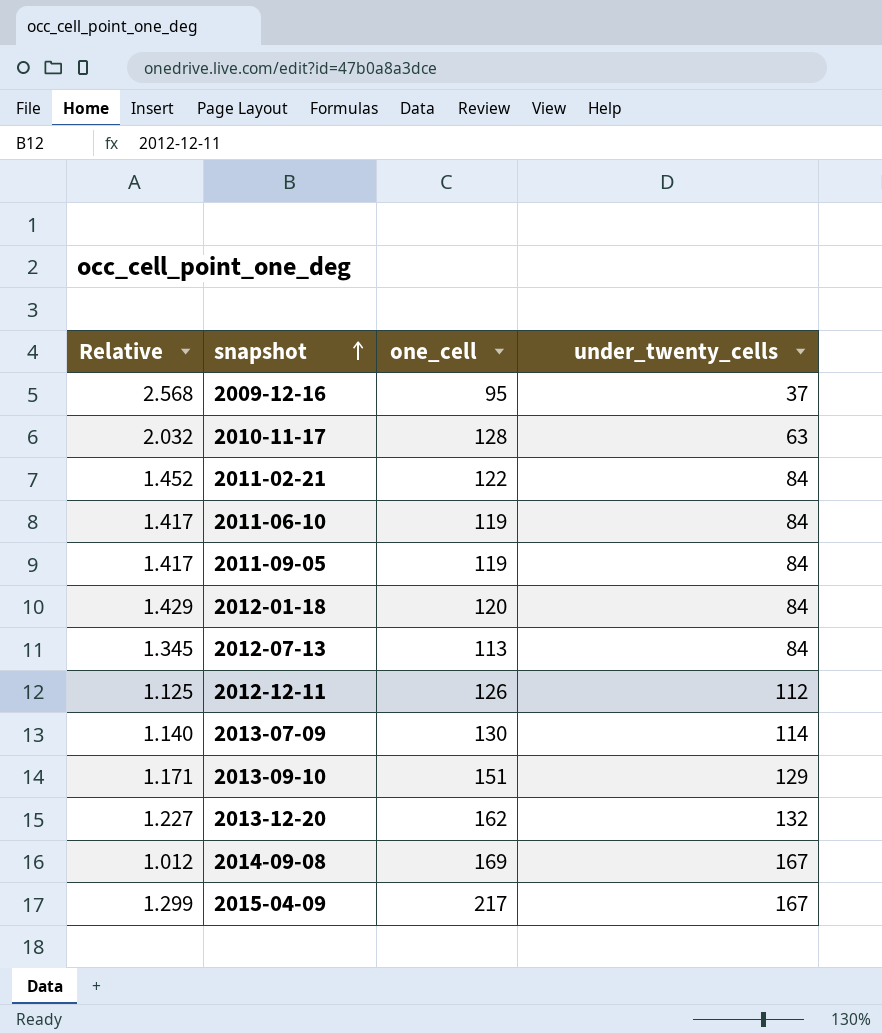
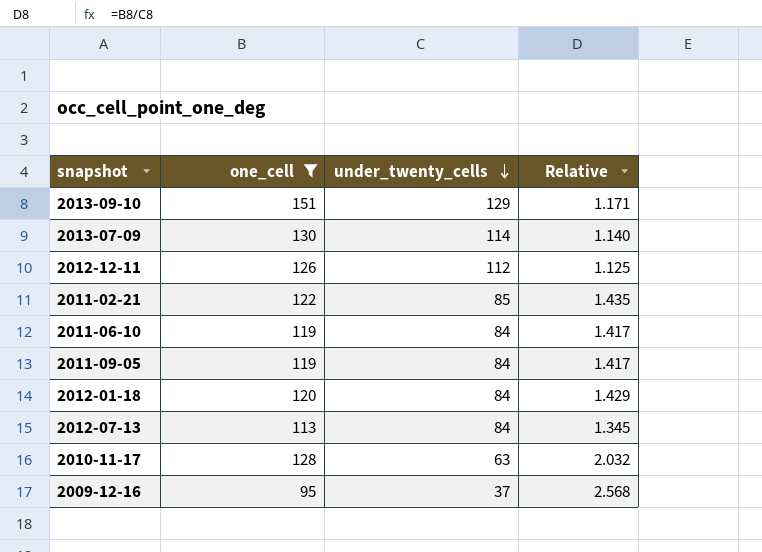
filter: none -> one_cell <= 151
row order: snapshot ascending -> under_twenty_cells descending
column Relative | position: 1 -> 4
2011-02-21 | under_twenty_cells: 84 -> 85
2011-02-21 | Relative: 1.452 -> 1.435

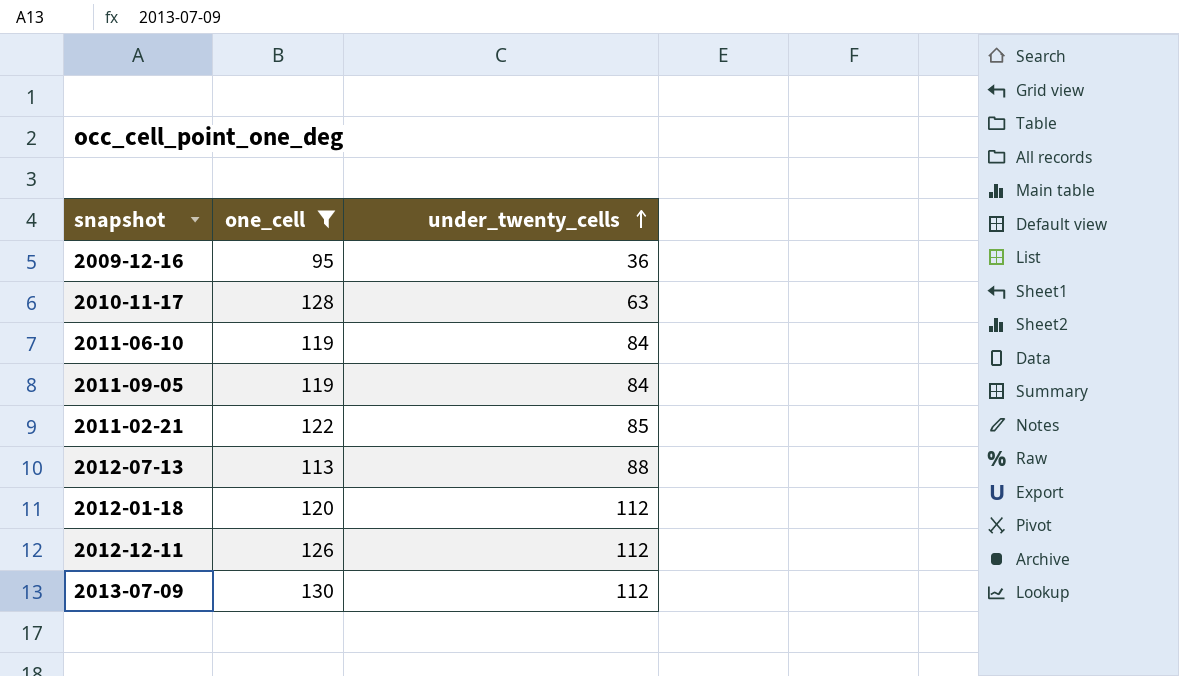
row order: under_twenty_cells descending -> under_twenty_cells ascending
column Relative | formula: [one_cell] / [under_twenty_cells] -> none
row 2013-09-10: 151 | 129 | 1.171 -> none
2009-12-16 | under_twenty_cells: 37 -> 36
2012-07-13 | under_twenty_cells: 84 -> 88
2012-01-18 | under_twenty_cells: 84 -> 112
2013-07-09 | under_twenty_cells: 114 -> 112

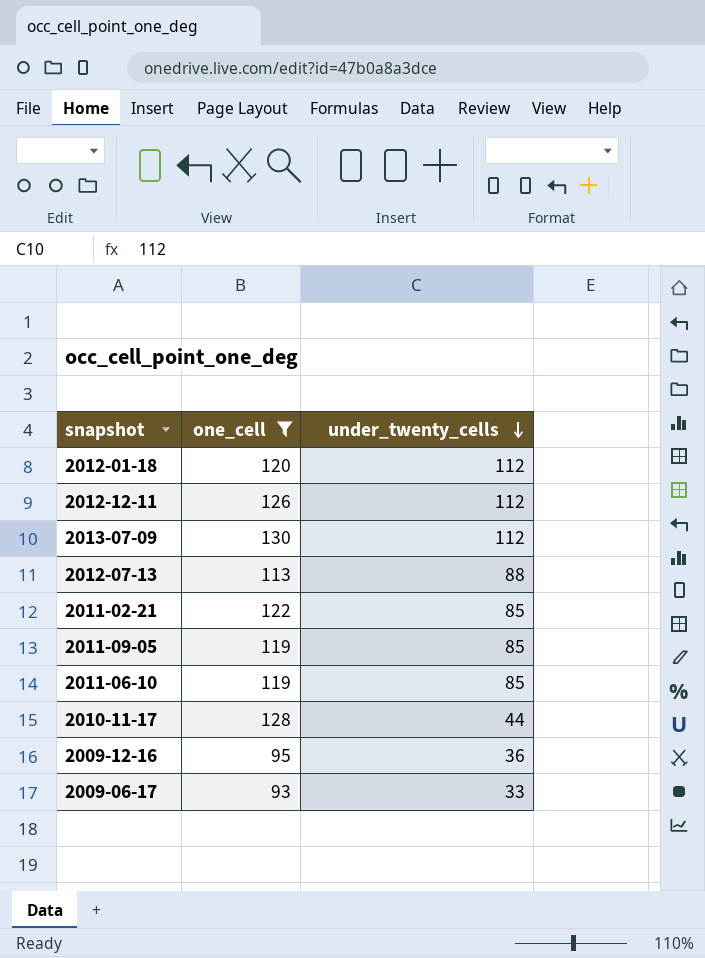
row order: under_twenty_cells ascending -> under_twenty_cells descending
2011-09-05 | under_twenty_cells: 84 -> 85
2011-06-10 | under_twenty_cells: 84 -> 85
2010-11-17 | under_twenty_cells: 63 -> 44
row 2009-06-17: none -> 93 | 33

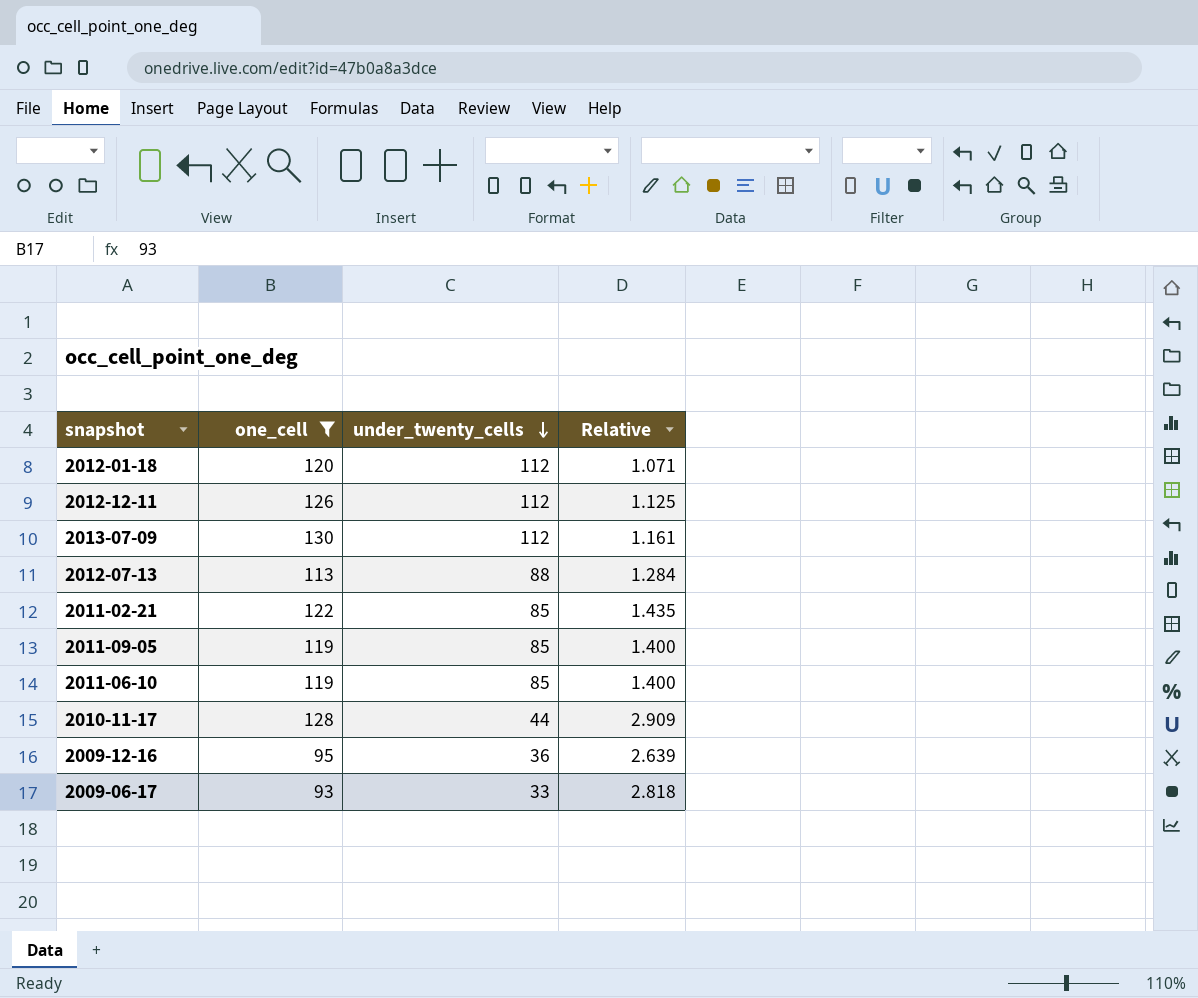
column Relative | formula: none -> [one_cell] / [under_twenty_cells]

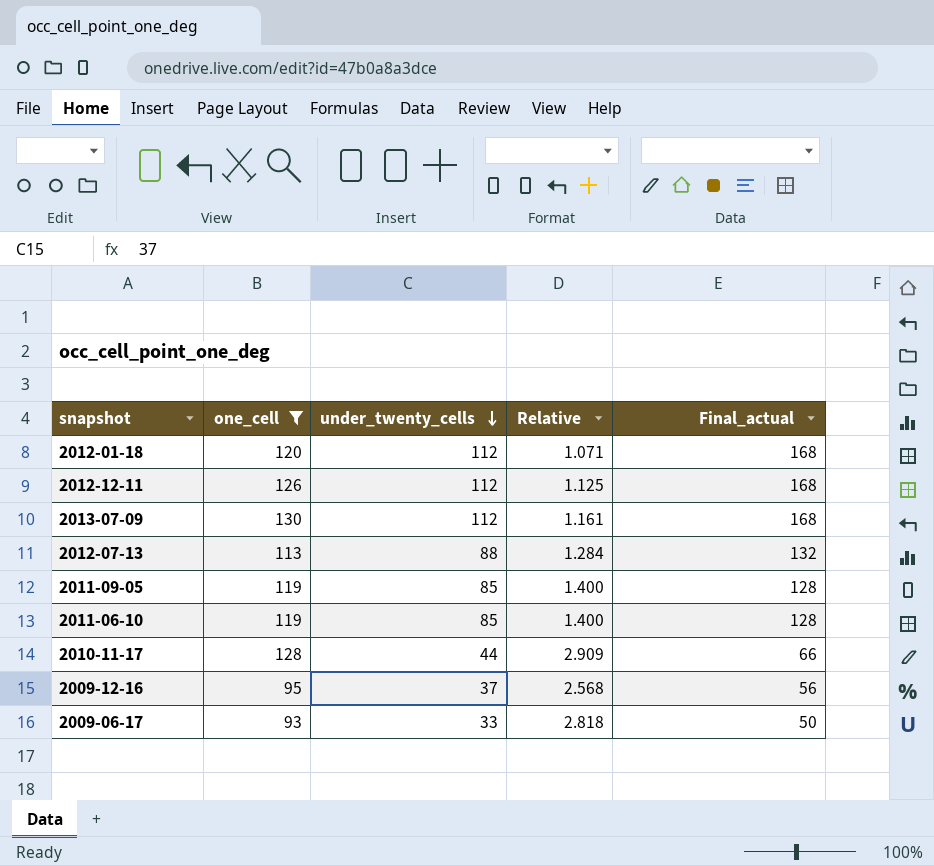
column Final_actual | formula: none -> [under_twenty_cells] * 1.5
row 2011-02-21: 122 | 85 | 1.435 -> none
2009-12-16 | under_twenty_cells: 36 -> 37
2009-12-16 | Relative: 2.639 -> 2.568

